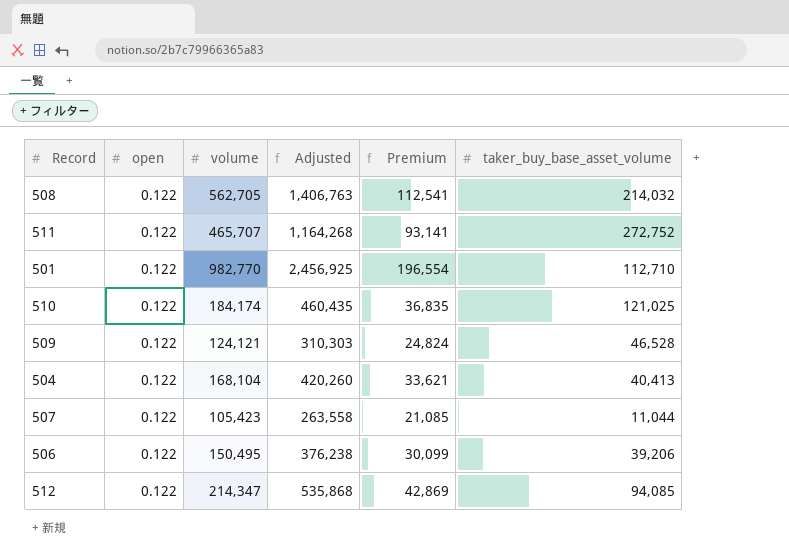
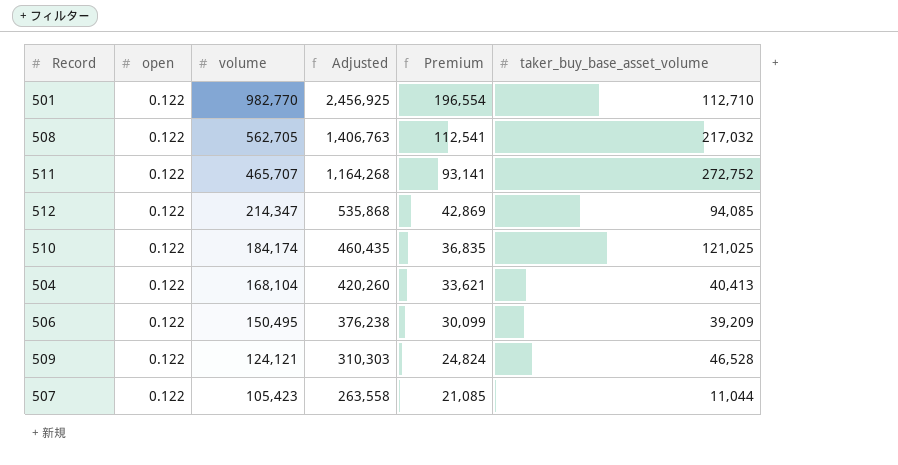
row order: none -> volume descending
508 | taker_buy_base_asset_volume: 214,032 -> 217,032
506 | taker_buy_base_asset_volume: 39,206 -> 39,209

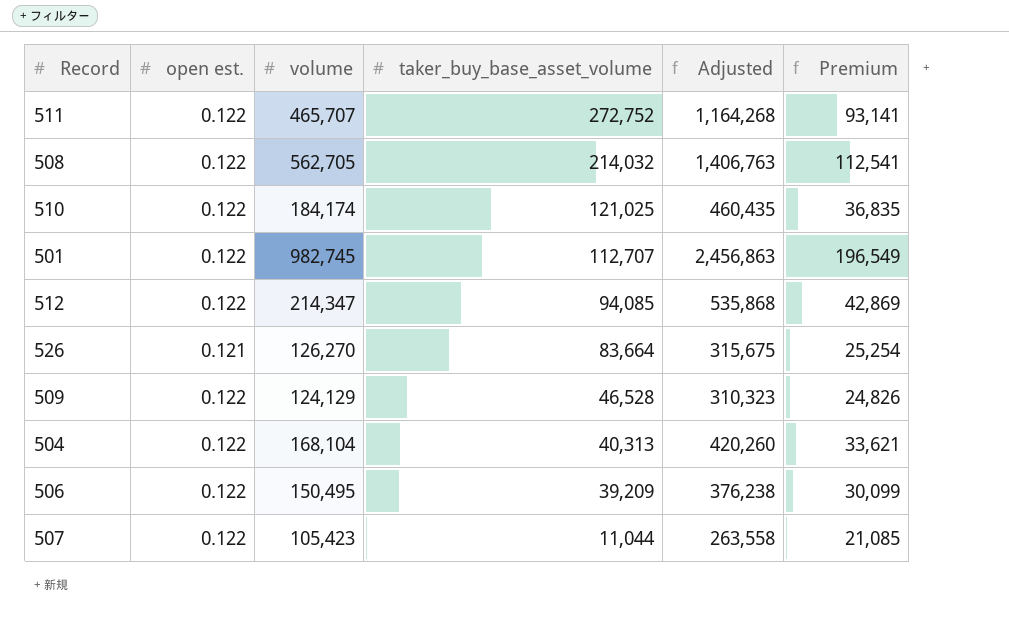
row order: volume descending -> taker_buy_base_asset_volume descending
column name: open -> open est.
column taker_buy_base_asset_volume | position: 6 -> 4
508 | taker_buy_base_asset_volume: 217,032 -> 214,032
501 | volume: 982,770 -> 982,745
501 | taker_buy_base_asset_volume: 112,710 -> 112,707
501 | Adjusted: 2,456,925 -> 2,456,863
501 | Premium: 196,554 -> 196,549
row 526: none -> 0.121 | 126,270 | 83,664 | 315,675 | 25,254
509 | volume: 124,121 -> 124,129
509 | Adjusted: 310,303 -> 310,323
509 | Premium: 24,824 -> 24,826
504 | taker_buy_base_asset_volume: 40,413 -> 40,313

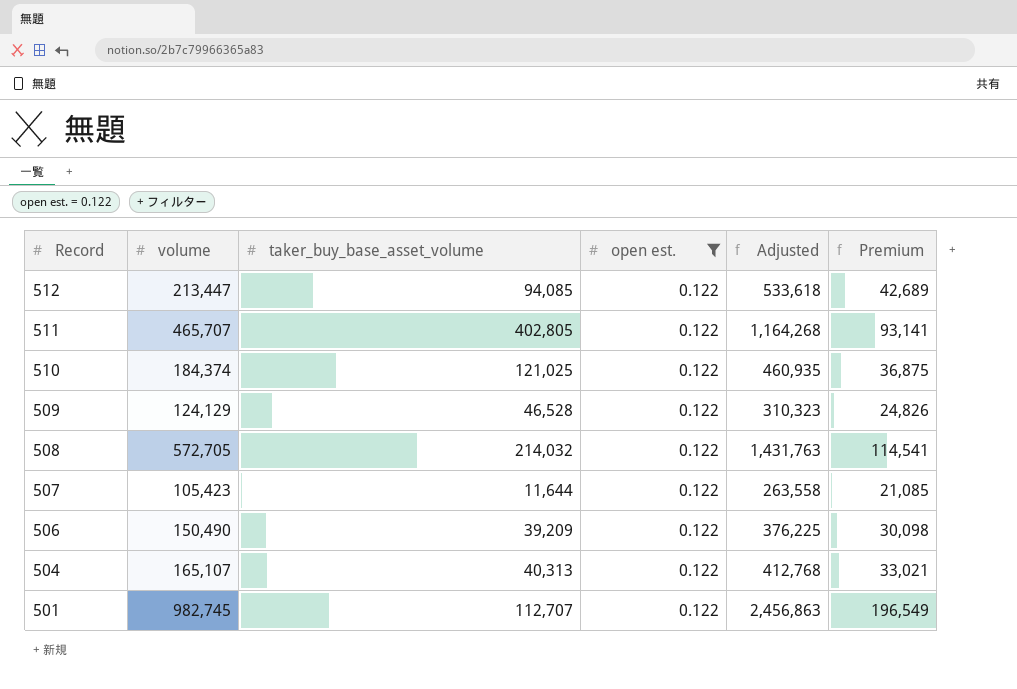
filter: none -> open est. = 0.122
row order: taker_buy_base_asset_volume descending -> Record descending
column open est. | position: 2 -> 4
512 | volume: 214,347 -> 213,447
512 | Adjusted: 535,868 -> 533,618
512 | Premium: 42,869 -> 42,689
511 | taker_buy_base_asset_volume: 272,752 -> 402,805
510 | volume: 184,174 -> 184,374
510 | Adjusted: 460,435 -> 460,935
510 | Premium: 36,835 -> 36,875
508 | volume: 562,705 -> 572,705
508 | Adjusted: 1,406,763 -> 1,431,763
508 | Premium: 112,541 -> 114,541
507 | taker_buy_base_asset_volume: 11,044 -> 11,644
506 | volume: 150,495 -> 150,490
506 | Adjusted: 376,238 -> 376,225
506 | Premium: 30,099 -> 30,098
504 | volume: 168,104 -> 165,107
504 | Adjusted: 420,260 -> 412,768
504 | Premium: 33,621 -> 33,021

